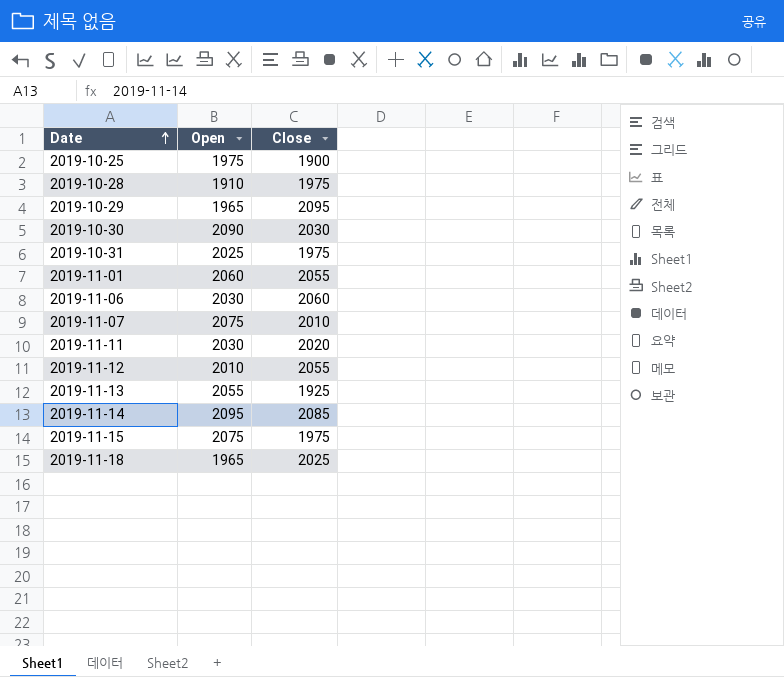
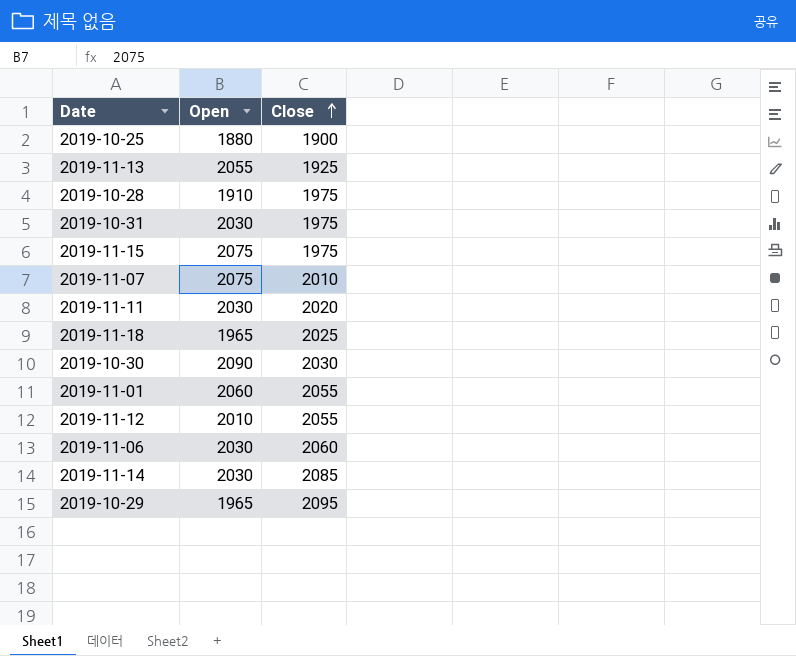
row order: Date ascending -> Close ascending
2019-10-25 | Open: 1975 -> 1880
2019-10-31 | Open: 2025 -> 2030
2019-11-14 | Open: 2095 -> 2030

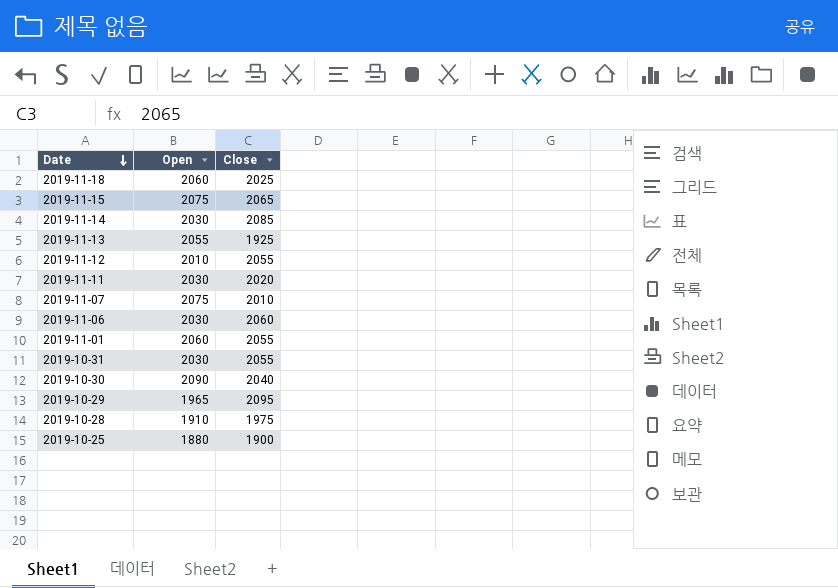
row order: Close ascending -> Date descending
2019-11-18 | Open: 1965 -> 2060
2019-11-15 | Close: 1975 -> 2065
2019-10-31 | Close: 1975 -> 2055
2019-10-30 | Close: 2030 -> 2040

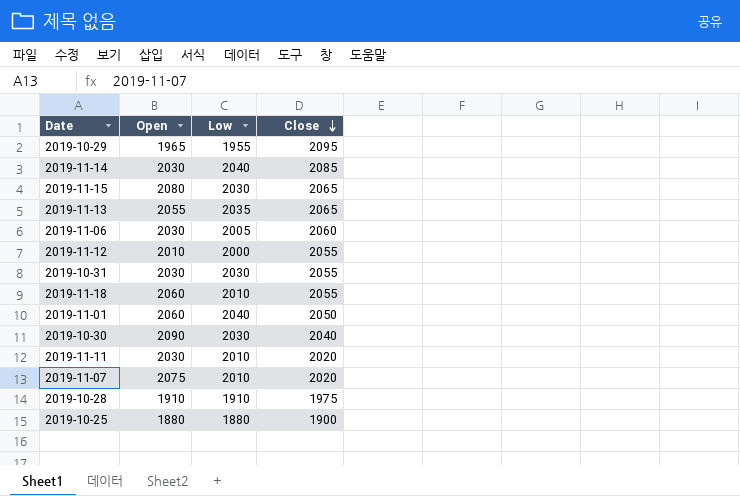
row order: Date descending -> Close descending
column Low | position: none -> 3
2019-11-15 | Open: 2075 -> 2080
2019-11-13 | Close: 1925 -> 2065
2019-11-18 | Close: 2025 -> 2055
2019-11-01 | Close: 2055 -> 2050
2019-11-07 | Close: 2010 -> 2020

